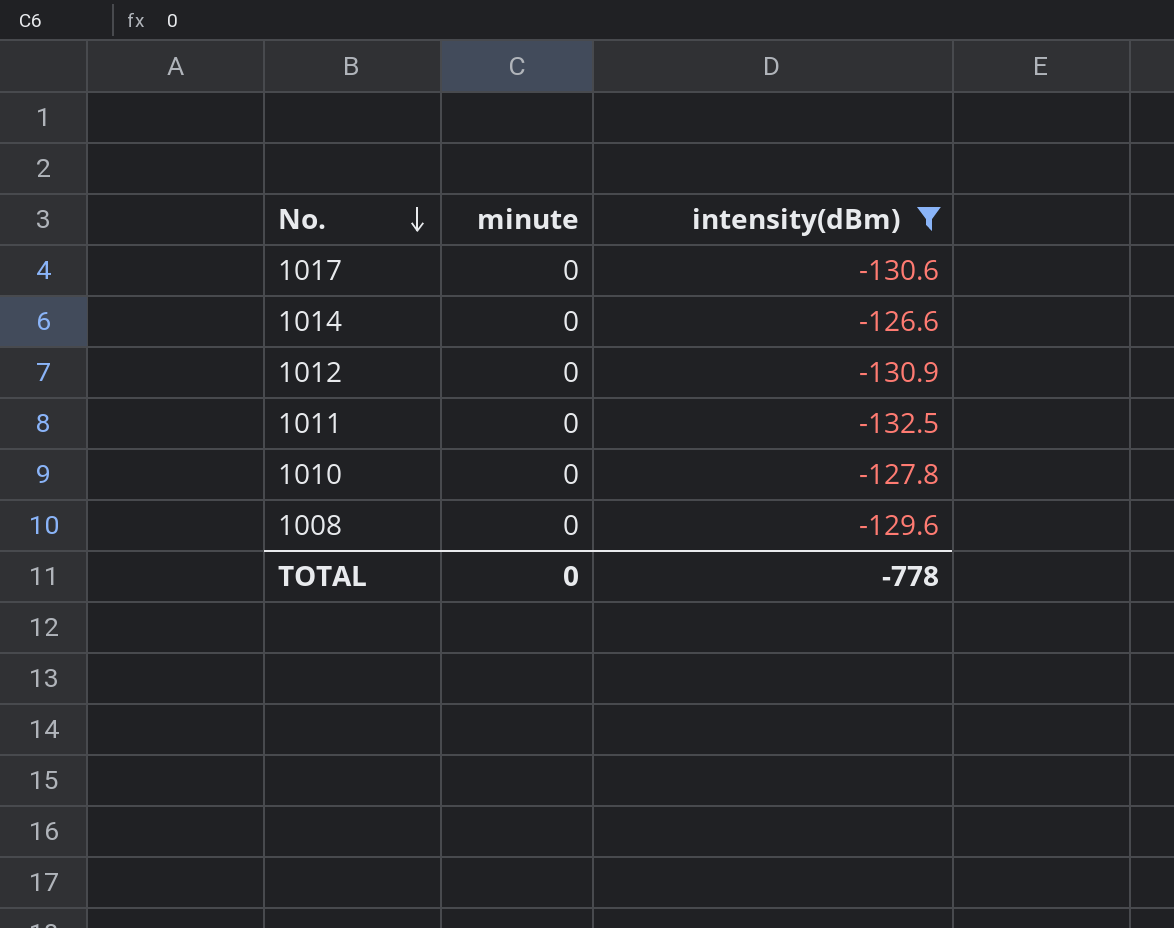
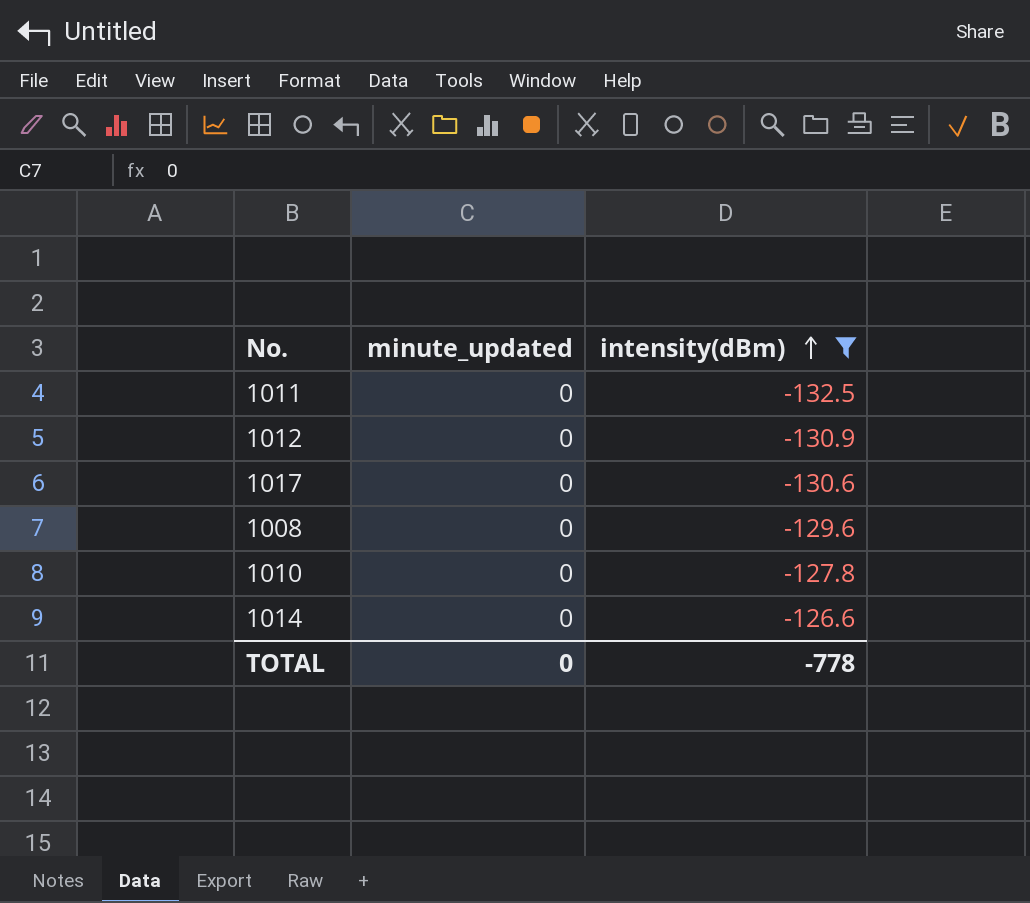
row order: No. descending -> intensity(dBm) ascending
column name: minute -> minute_updated

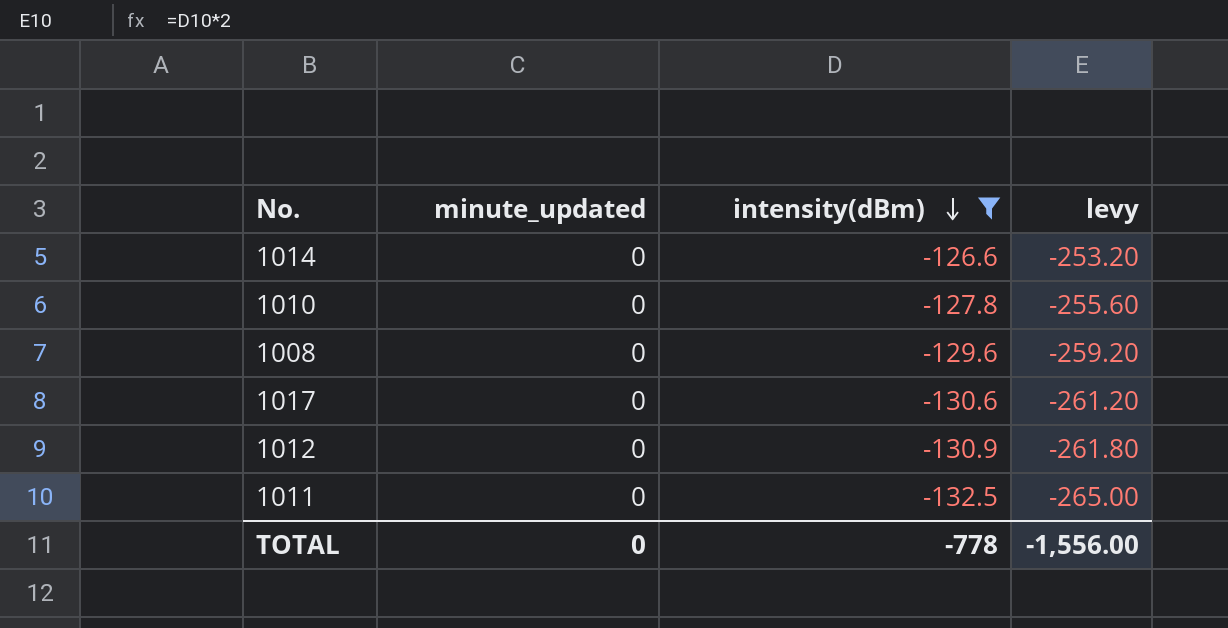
row order: intensity(dBm) ascending -> intensity(dBm) descending
column levy | formula: none -> [intensity(dBm)] * 2

